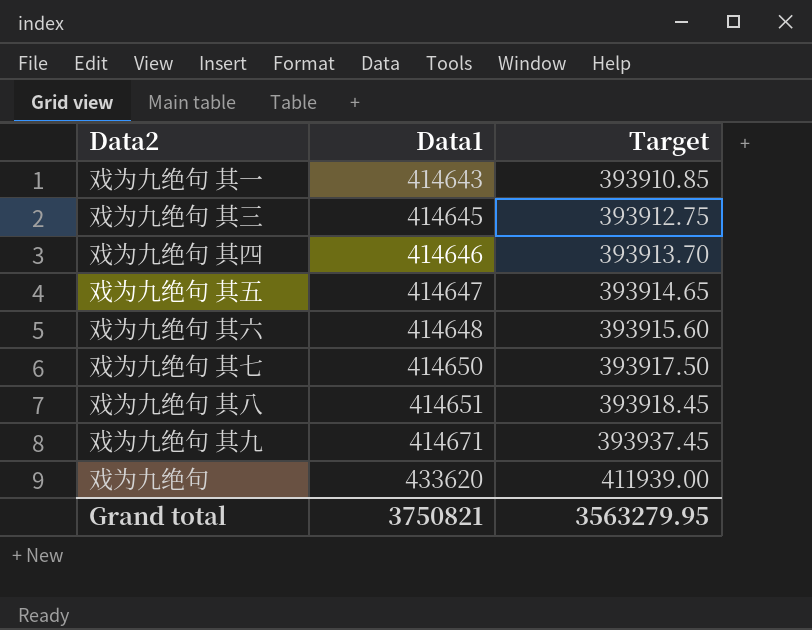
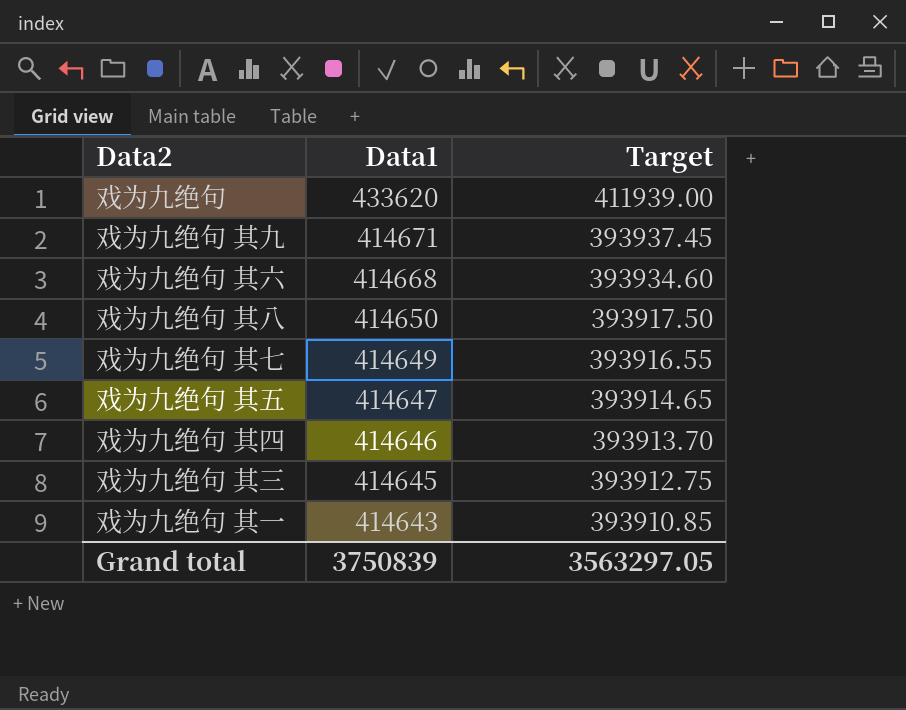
row order: Data1 ascending -> Data1 descending
戏为九绝句 其六 | Data1: 414648 -> 414668
戏为九绝句 其六 | Target: 393915.60 -> 393934.60
戏为九绝句 其八 | Data1: 414651 -> 414650
戏为九绝句 其八 | Target: 393918.45 -> 393917.50
戏为九绝句 其七 | Data1: 414650 -> 414649
戏为九绝句 其七 | Target: 393917.50 -> 393916.55
Grand total | Data1: 3750821 -> 3750839
Grand total | Target: 3563279.95 -> 3563297.05

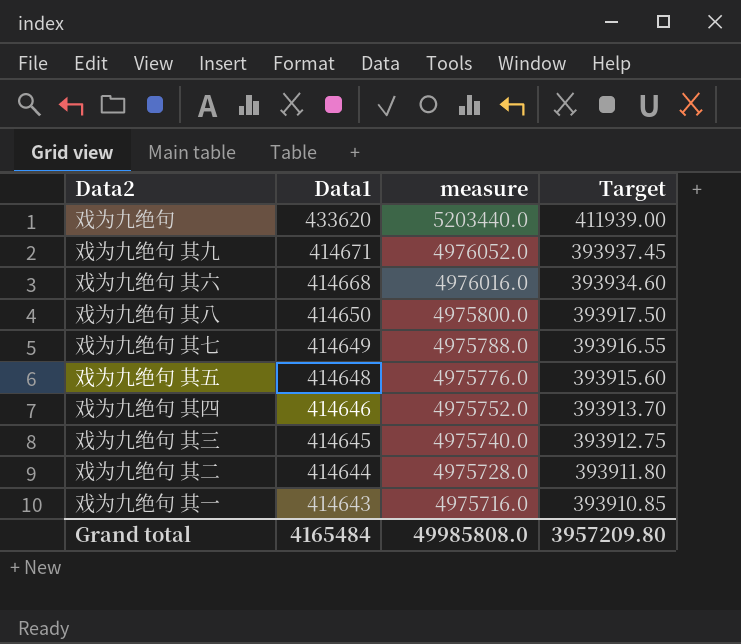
column measure | formula: none -> [Data1] * 12
戏为九绝句 其五 | Data1: 414647 -> 414648
戏为九绝句 其五 | Target: 393914.65 -> 393915.60
row 戏为九绝句 其二: none -> 414644 | 4975728.0 | 393911.80
Grand total | Data1: 3750839 -> 4165484
Grand total | Target: 3563297.05 -> 3957209.80

